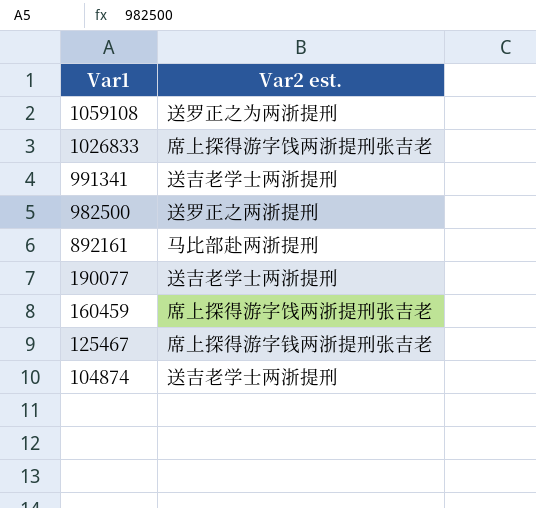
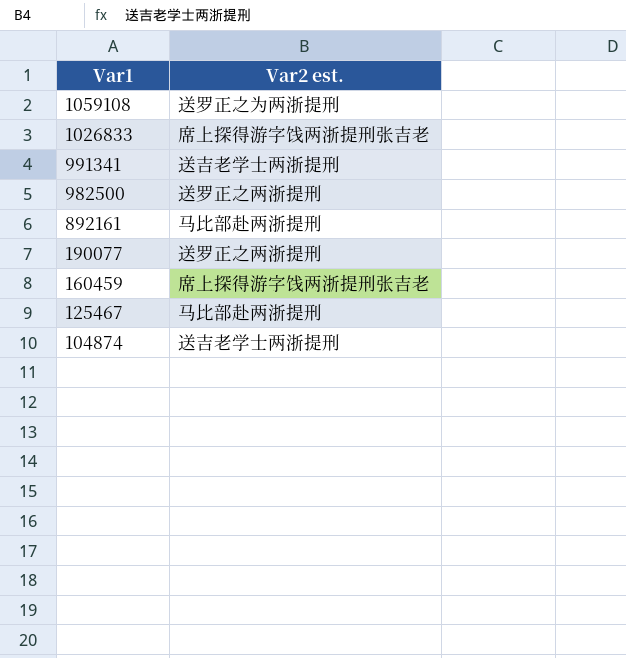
190077 | Var2 est.: 送吉老学士两浙提刑 -> 送罗正之两浙提刑
125467 | Var2 est.: 席上探得游字钱两浙提刑张吉老 -> 马比部赴两浙提刑

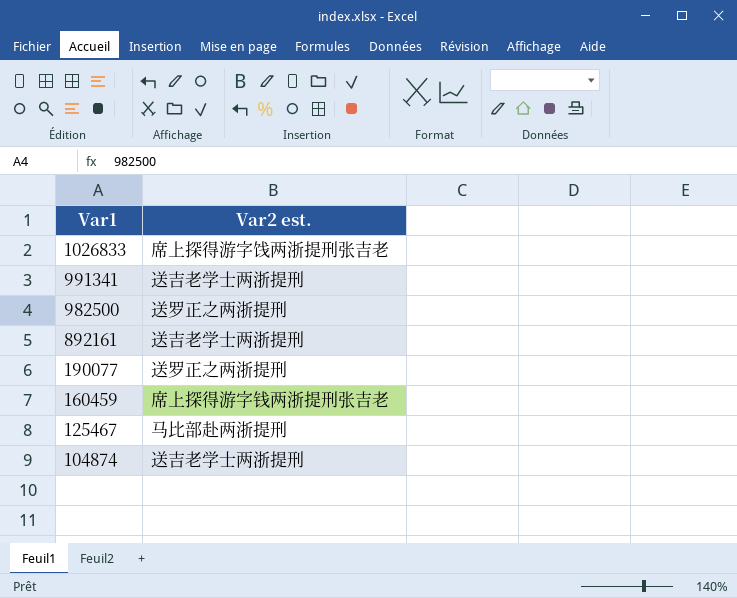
row 1059108: 送罗正之为两浙提刑 -> none
892161 | Var2 est.: 马比部赴两浙提刑 -> 送吉老学士两浙提刑
160459 | Var2 est.: 席上探得游字饯两浙提刑张吉老 -> 席上探得游字钱两浙提刑张吉老

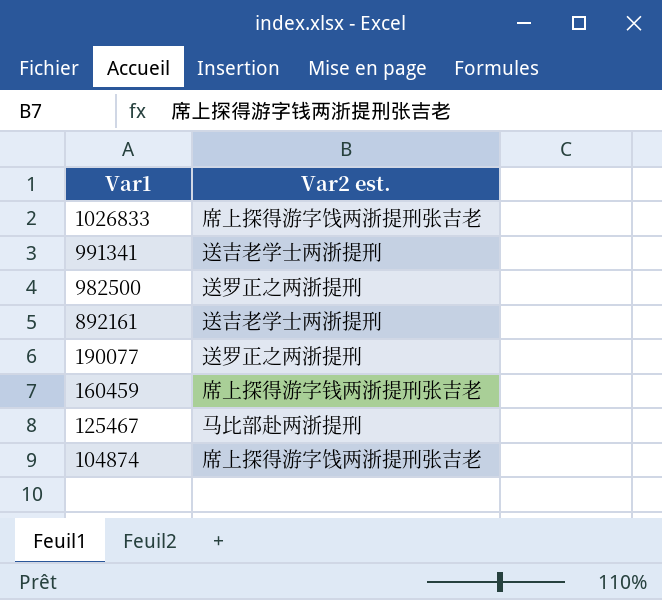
104874 | Var2 est.: 送吉老学士两浙提刑 -> 席上探得游字饯两浙提刑张吉老

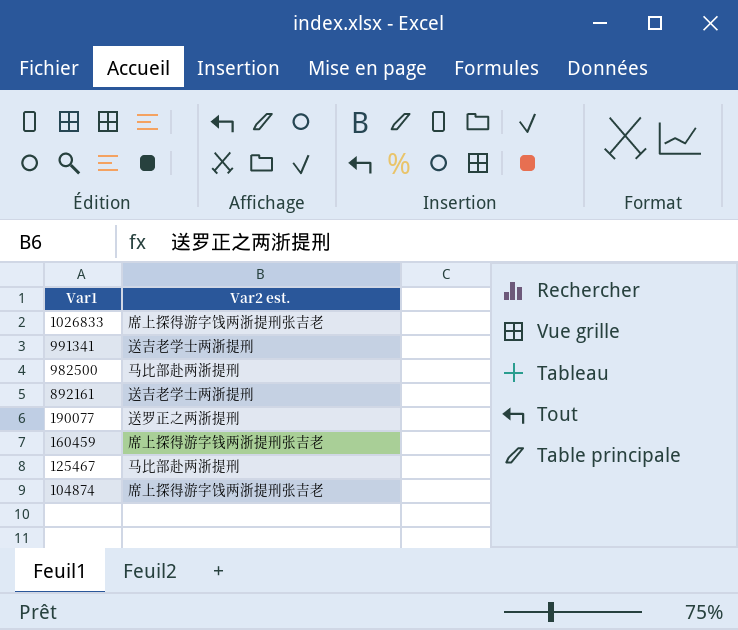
982500 | Var2 est.: 送罗正之两浙提刑 -> 马比部赴两浙提刑

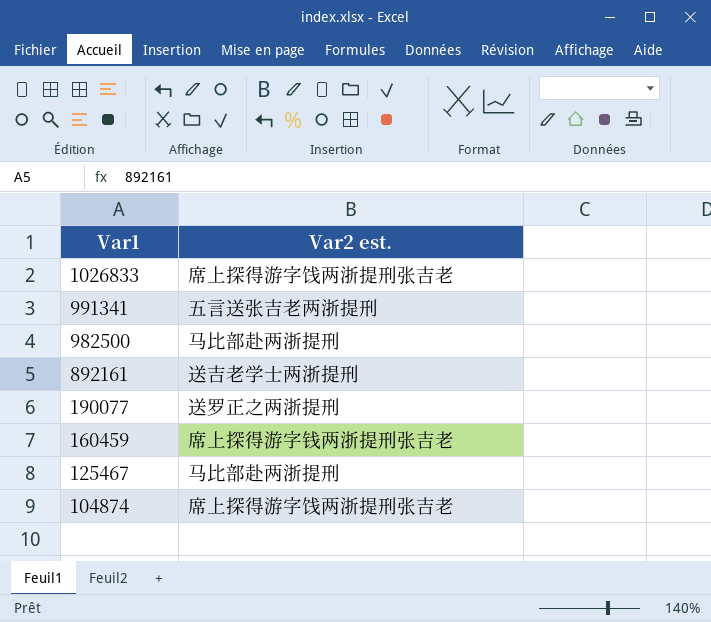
991341 | Var2 est.: 送吉老学士两浙提刑 -> 五言送张吉老两浙提刑

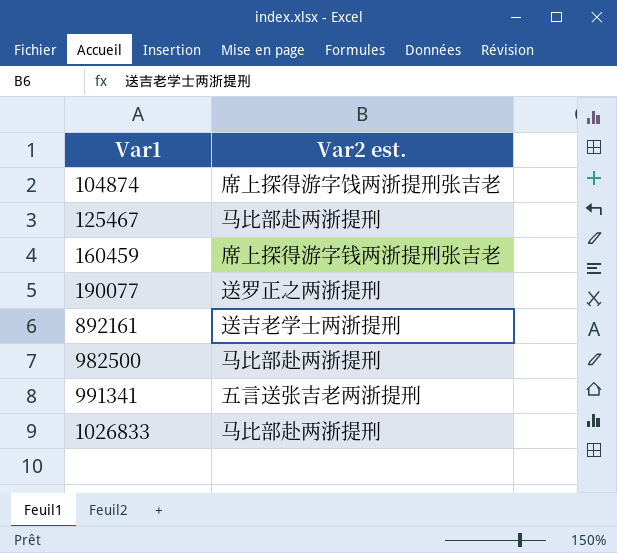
row order: Var1 descending -> Var1 ascending
1026833 | Var2 est.: 席上探得游字饯两浙提刑张吉老 -> 马比部赴两浙提刑

